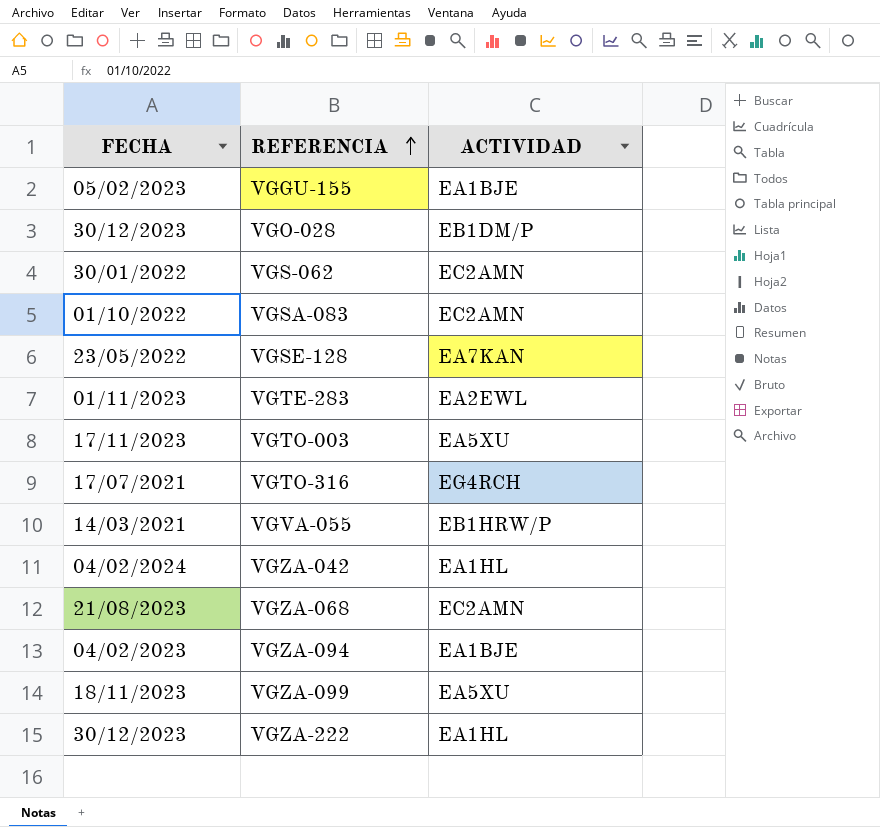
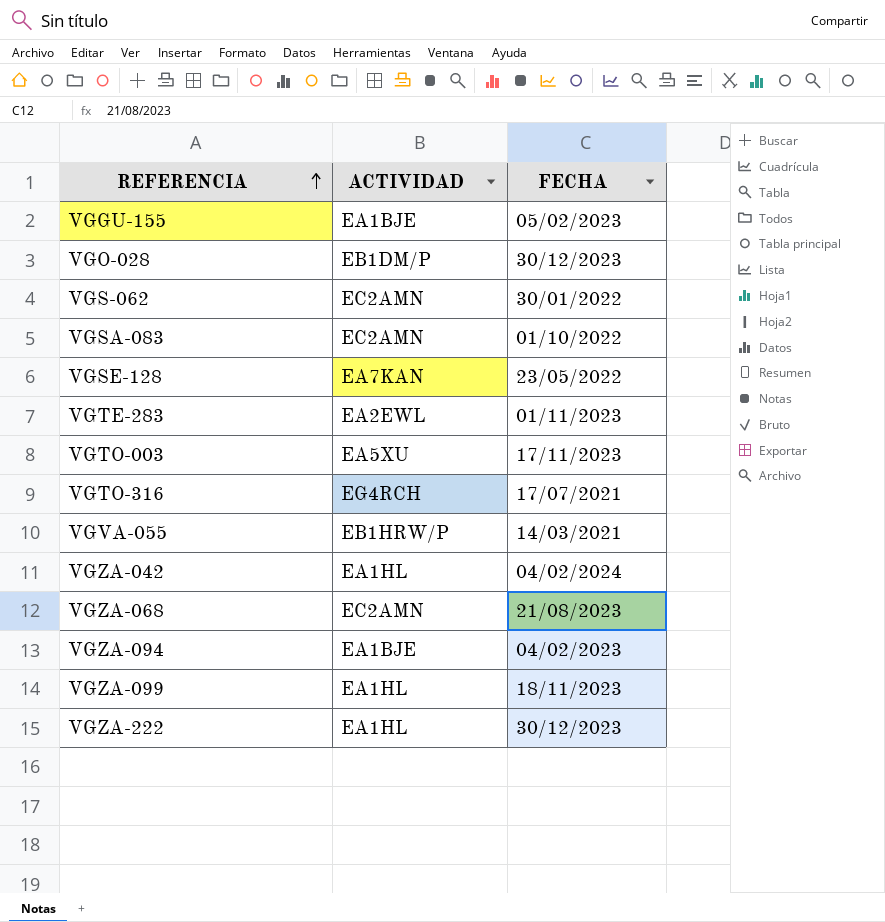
column FECHA | position: 1 -> 3
VGZA-099 | ACTIVIDAD: EA5XU -> EA1HL

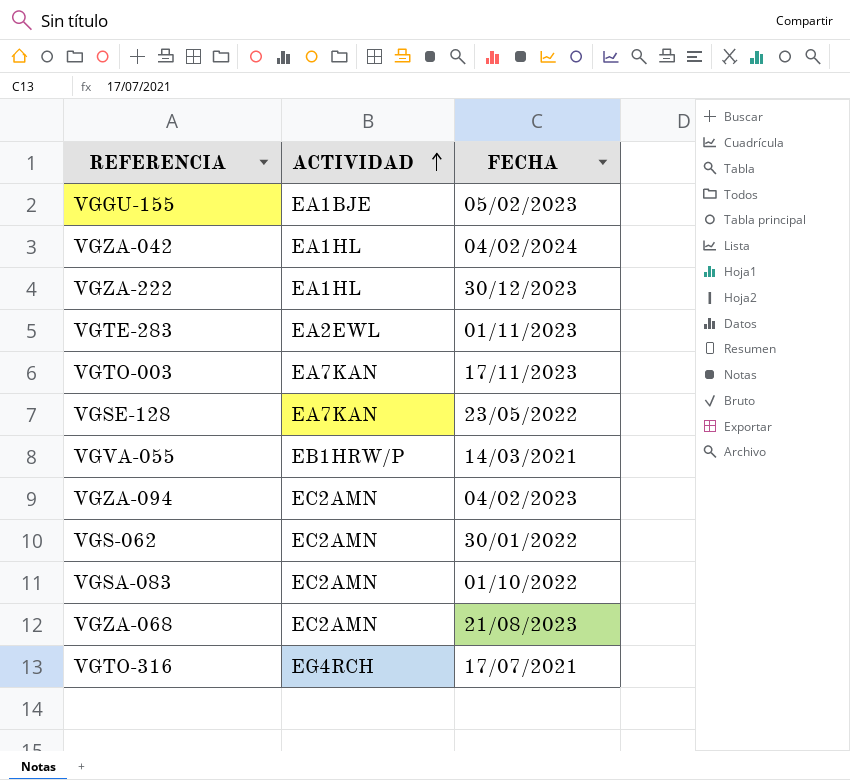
row order: REFERENCIA ascending -> ACTIVIDAD ascending
row VGO-028: EB1DM/P | 30/12/2023 -> none
row VGZA-099: EA1HL | 18/11/2023 -> none
VGTO-003 | ACTIVIDAD: EA5XU -> EA7KAN
VGZA-094 | ACTIVIDAD: EA1BJE -> EC2AMN

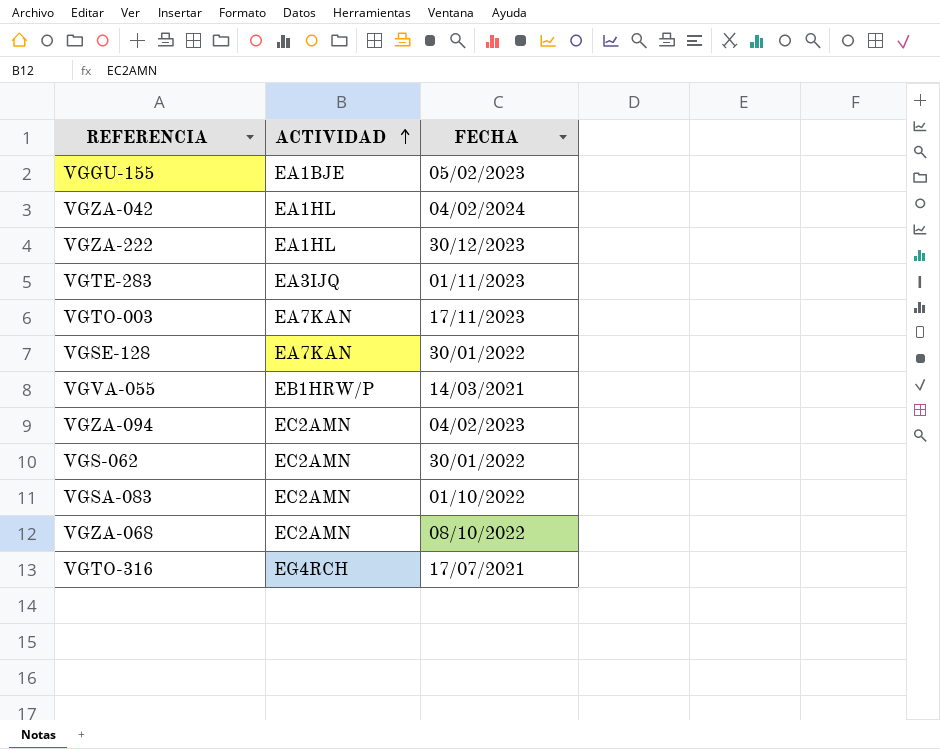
VGTE-283 | ACTIVIDAD: EA2EWL -> EA3IJQ
VGSE-128 | FECHA: 23/05/2022 -> 30/01/2022
VGZA-068 | FECHA: 21/08/2023 -> 08/10/2022

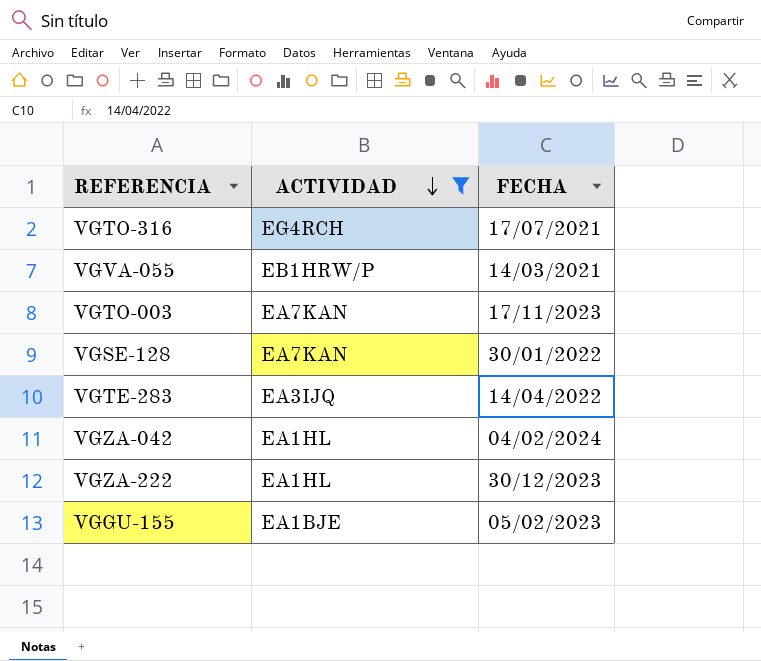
filter: none -> ACTIVIDAD != EC2AMN
row order: ACTIVIDAD ascending -> ACTIVIDAD descending
VGTE-283 | FECHA: 01/11/2023 -> 14/04/2022

